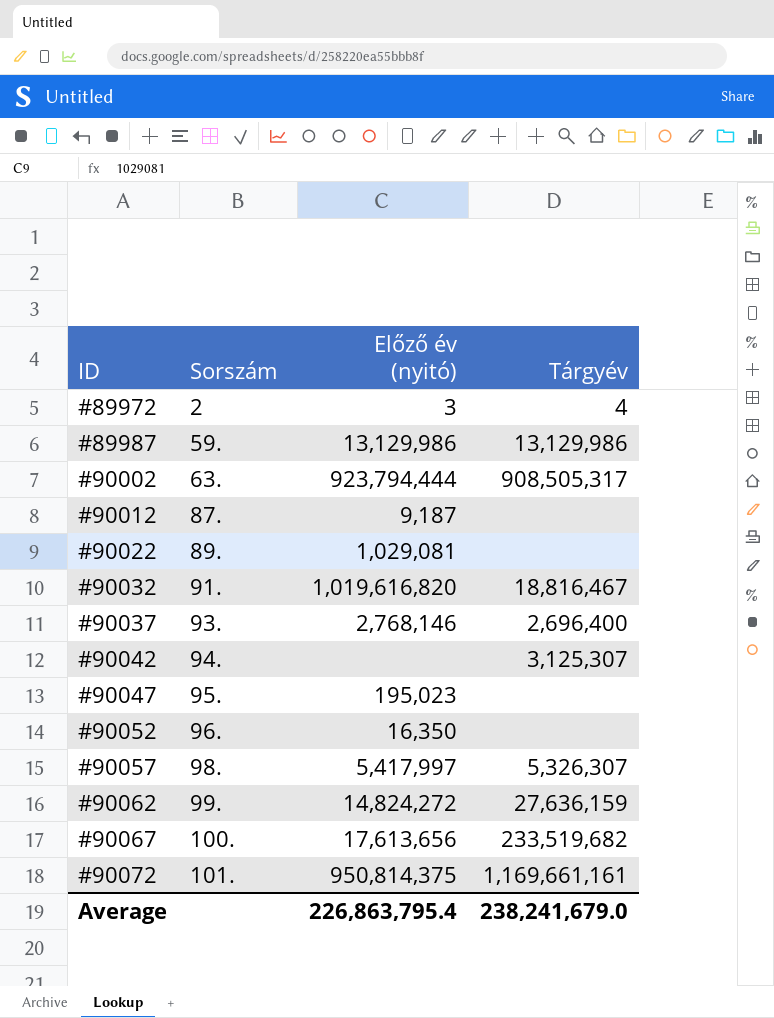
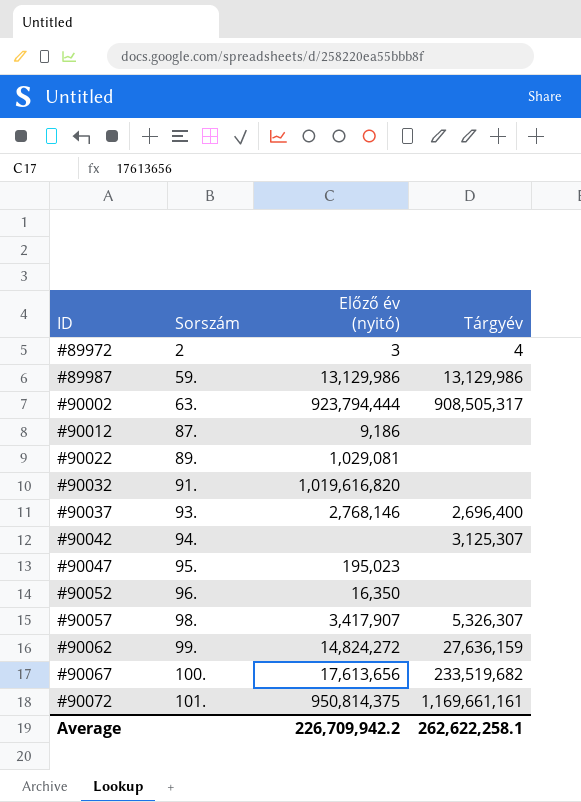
#90012 | Előző év (nyitó): 9,187 -> 9,186
#90032 | Tárgyév: 18,816,467 -> none
#90057 | Előző év (nyitó): 5,417,997 -> 3,417,907
Average | Előző év (nyitó): 226,863,795.4 -> 226,709,942.2
Average | Tárgyév: 238,241,679.0 -> 262,622,258.1

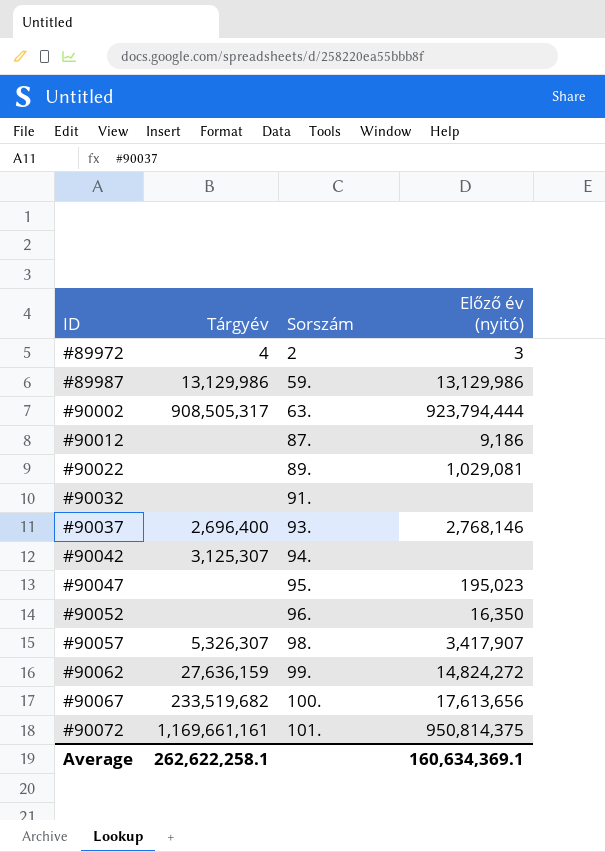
column Tárgyév | position: 4 -> 2
#90032 | Előző év (nyitó): 1,019,616,820 -> none
Average | Előző év (nyitó): 226,709,942.2 -> 160,634,369.1

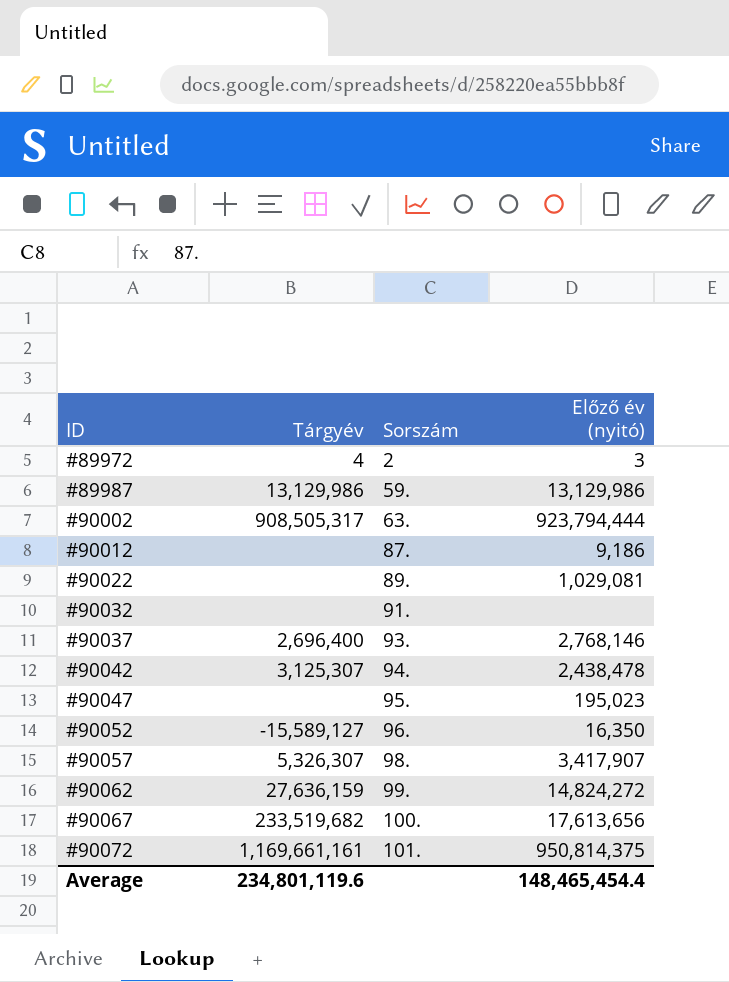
#90042 | Előző év (nyitó): none -> 2,438,478
#90052 | Tárgyév: none -> -15,589,127
Average | Tárgyév: 262,622,258.1 -> 234,801,119.6
Average | Előző év (nyitó): 160,634,369.1 -> 148,465,454.4

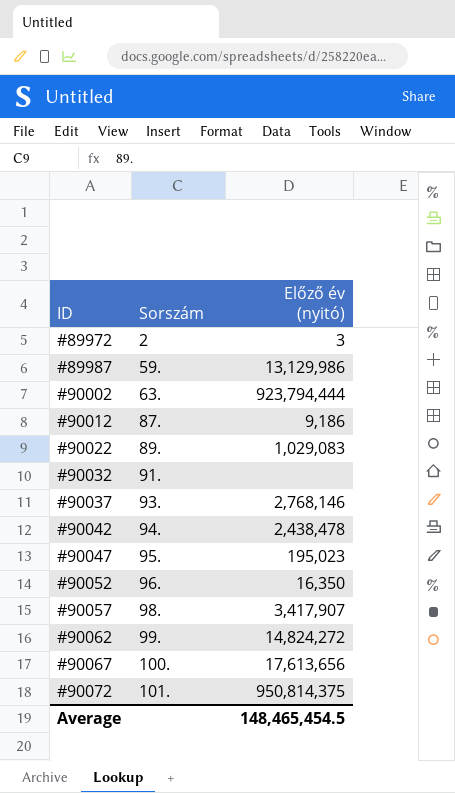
column Tárgyév | position: 2 -> none
#90022 | Előző év (nyitó): 1,029,081 -> 1,029,083
Average | Előző év (nyitó): 148,465,454.4 -> 148,465,454.5

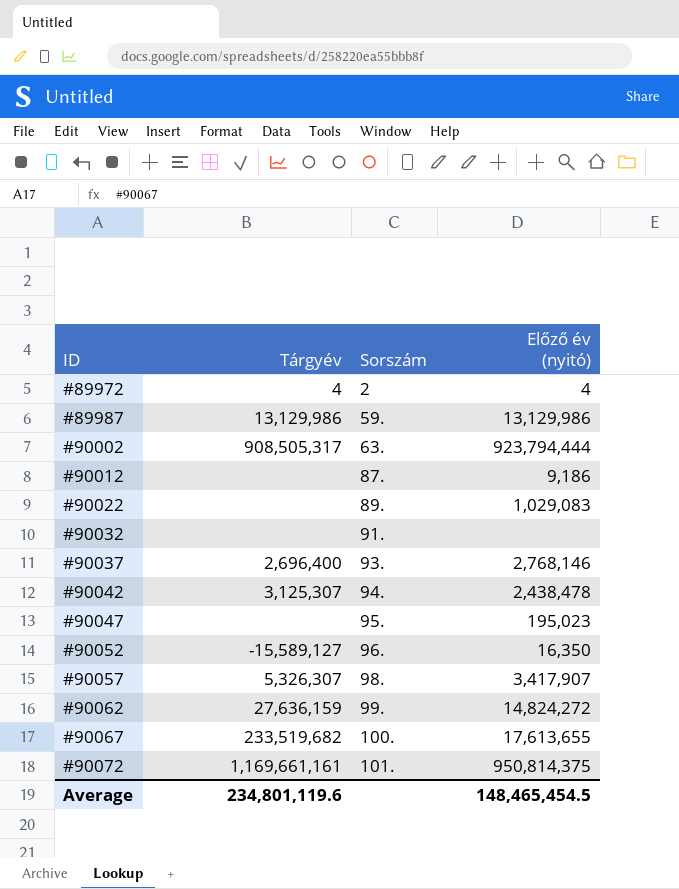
column Tárgyév | position: none -> 2
#89972 | Előző év (nyitó): 3 -> 4
#90067 | Előző év (nyitó): 17,613,656 -> 17,613,655

